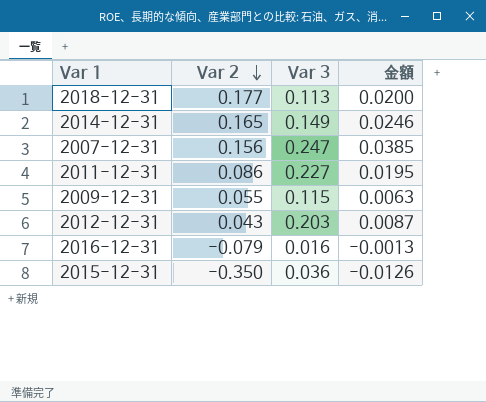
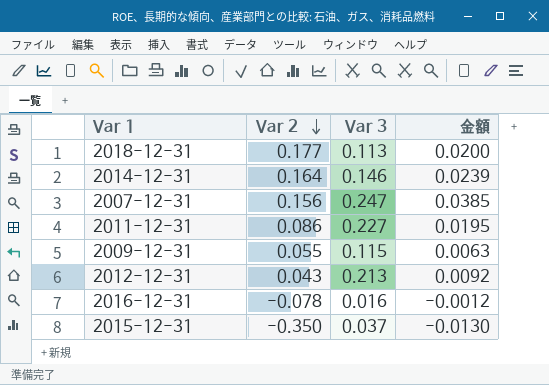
2014-12-31 | Var 2: 0.165 -> 0.164
2014-12-31 | Var 3: 0.149 -> 0.146
2014-12-31 | 金額: 0.0246 -> 0.0239
2012-12-31 | Var 3: 0.203 -> 0.213
2012-12-31 | 金額: 0.0087 -> 0.0092
2016-12-31 | Var 2: -0.079 -> -0.078
2016-12-31 | 金額: -0.0013 -> -0.0012
2015-12-31 | Var 3: 0.036 -> 0.037
2015-12-31 | 金額: -0.0126 -> -0.0130

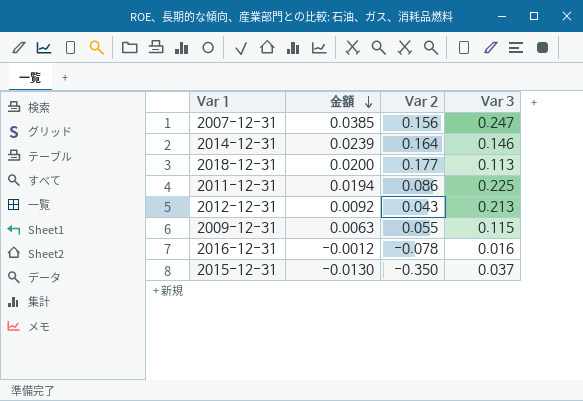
row order: Var 2 descending -> 金額 descending
column 金額 | position: 4 -> 2
2011-12-31 | 金額: 0.0195 -> 0.0194
2011-12-31 | Var 3: 0.227 -> 0.225

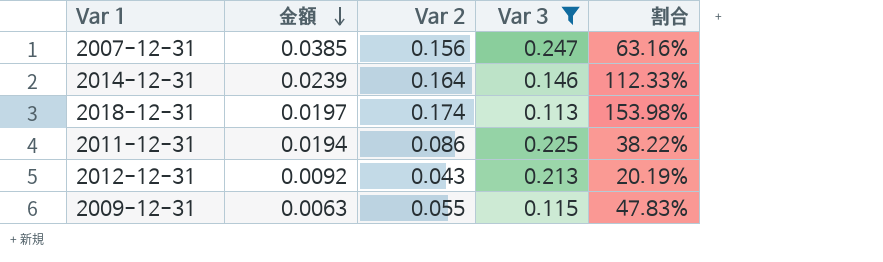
filter: none -> Var 3 >= 0.113
column 割合 | formula: none -> [Var 2] / [Var 3]
2018-12-31 | 金額: 0.0200 -> 0.0197
2018-12-31 | Var 2: 0.177 -> 0.174

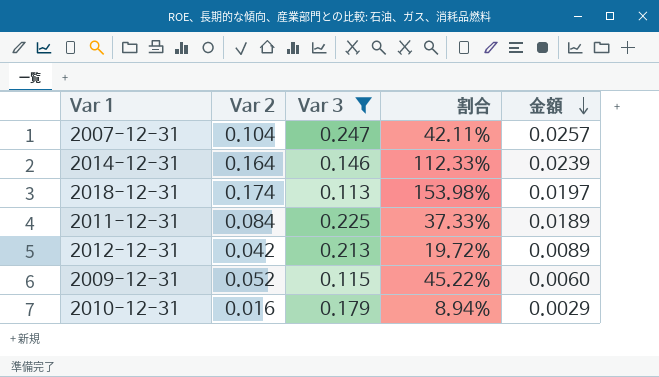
column 金額 | position: 2 -> 5
2007-12-31 | Var 2: 0.156 -> 0.104
2007-12-31 | 割合: 63.16% -> 42.11%
2007-12-31 | 金額: 0.0385 -> 0.0257
2011-12-31 | Var 2: 0.086 -> 0.084
2011-12-31 | 割合: 38.22% -> 37.33%
2011-12-31 | 金額: 0.0194 -> 0.0189
2012-12-31 | Var 2: 0.043 -> 0.042
2012-12-31 | 割合: 20.19% -> 19.72%
2012-12-31 | 金額: 0.0092 -> 0.0089
2009-12-31 | Var 2: 0.055 -> 0.052
2009-12-31 | 割合: 47.83% -> 45.22%
2009-12-31 | 金額: 0.0063 -> 0.0060
row 2010-12-31: none -> 0.016 | 0.179 | 8.94% | 0.0029

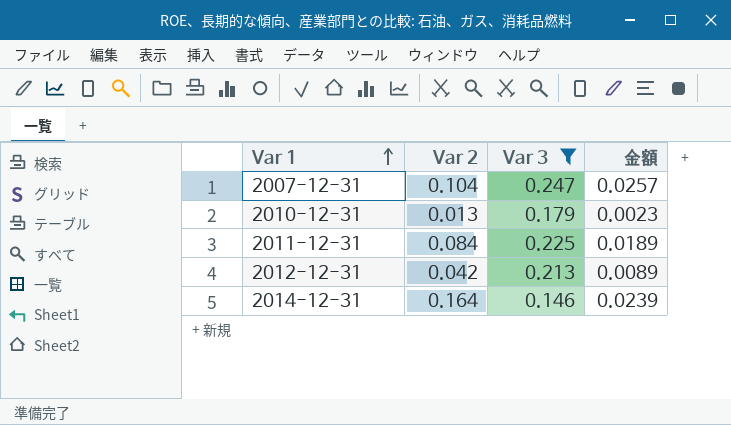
row order: 金額 descending -> Var 1 ascending
column 割合 | formula: [Var 2] / [Var 3] -> none
row 2018-12-31: 0.174 | 0.113 | 153.98% | 0.0197 -> none
row 2009-12-31: 0.052 | 0.115 | 45.22% | 0.0060 -> none
2010-12-31 | Var 2: 0.016 -> 0.013
2010-12-31 | 金額: 0.0029 -> 0.0023

